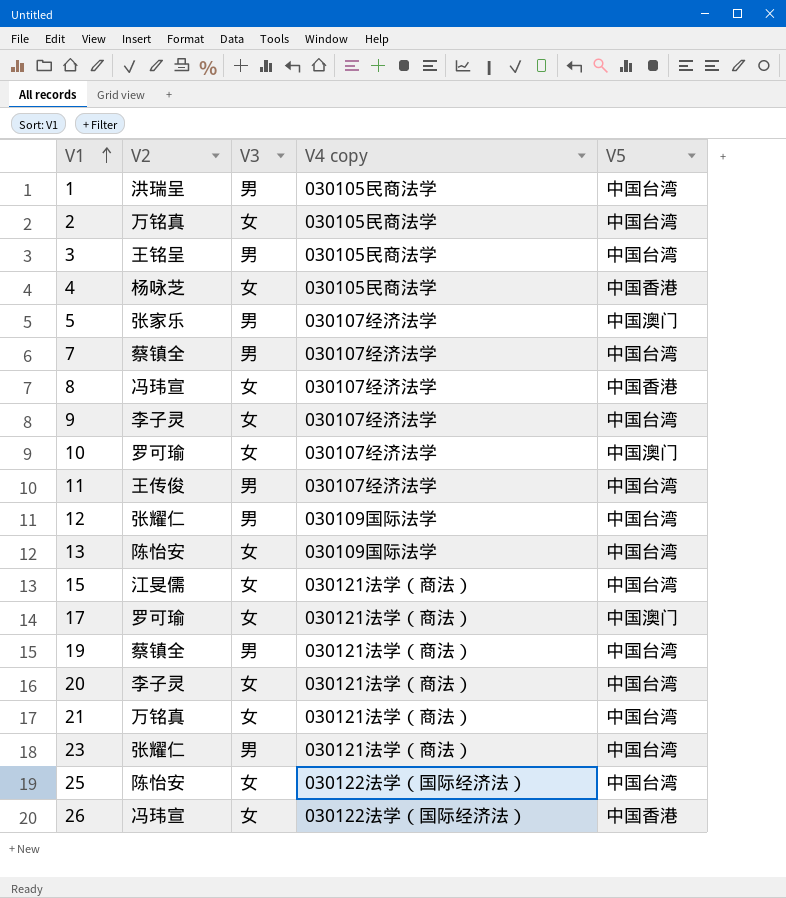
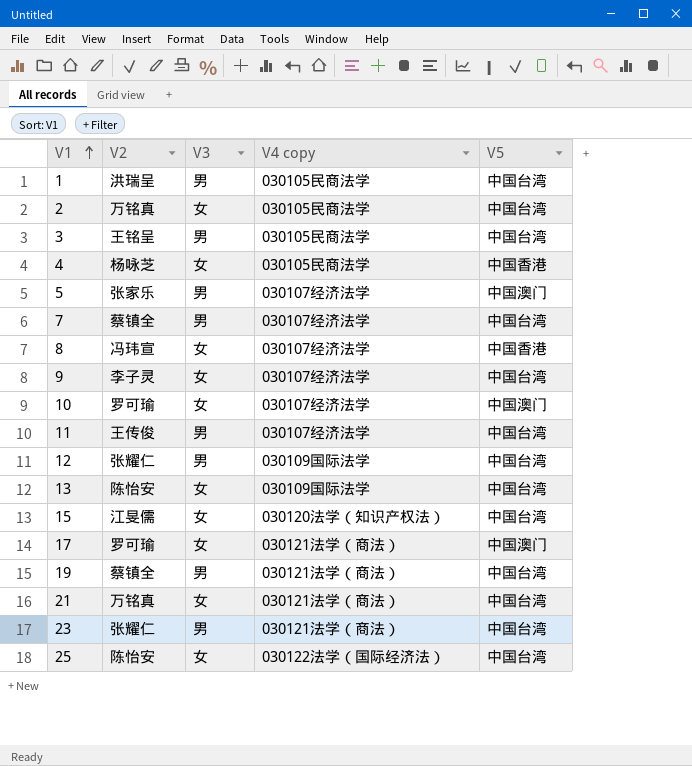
row 20: 李子灵 | 女 | 030121法学（商法） | 中国台湾 -> none
row 26: 冯玮宣 | 女 | 030122法学（国际经济法） | 中国香港 -> none
15 | V4 copy: 030121法学（商法） -> 030120法学（知识产权法）

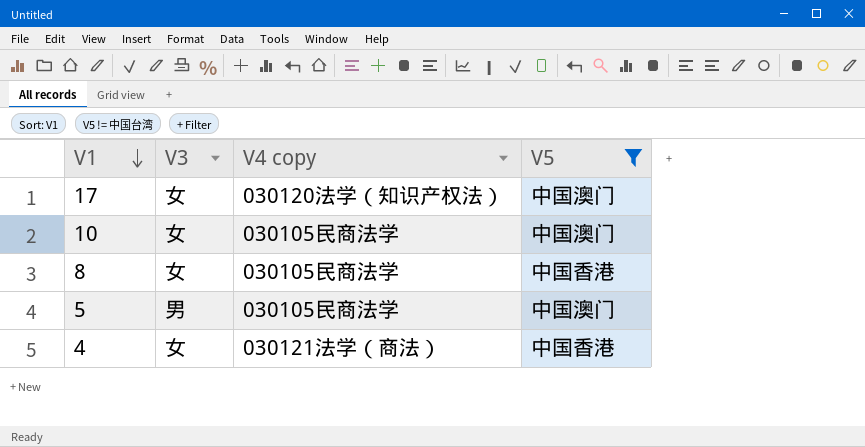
filter: none -> V5 != 中国台湾
row order: V1 ascending -> V1 descending
column V2 | position: 2 -> none
17 | V4 copy: 030121法学（商法） -> 030120法学（知识产权法）
10 | V4 copy: 030107经济法学 -> 030105民商法学
8 | V4 copy: 030107经济法学 -> 030105民商法学
5 | V4 copy: 030107经济法学 -> 030105民商法学
4 | V4 copy: 030105民商法学 -> 030121法学（商法）

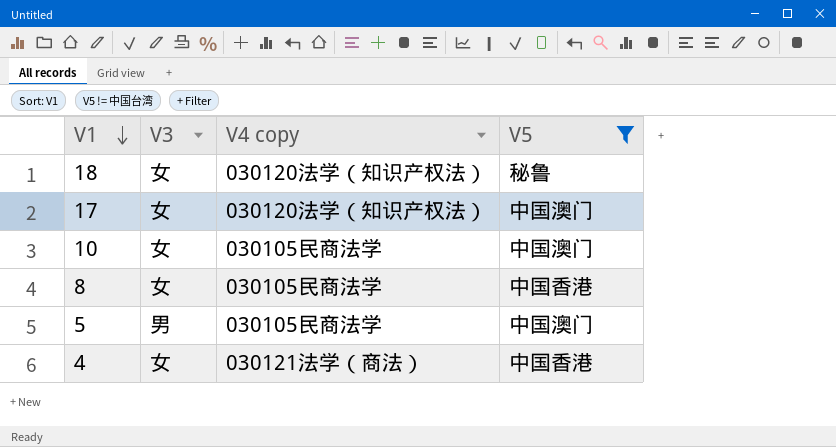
row 18: none -> 女 | 030120法学（知识产权法） | 秘鲁

